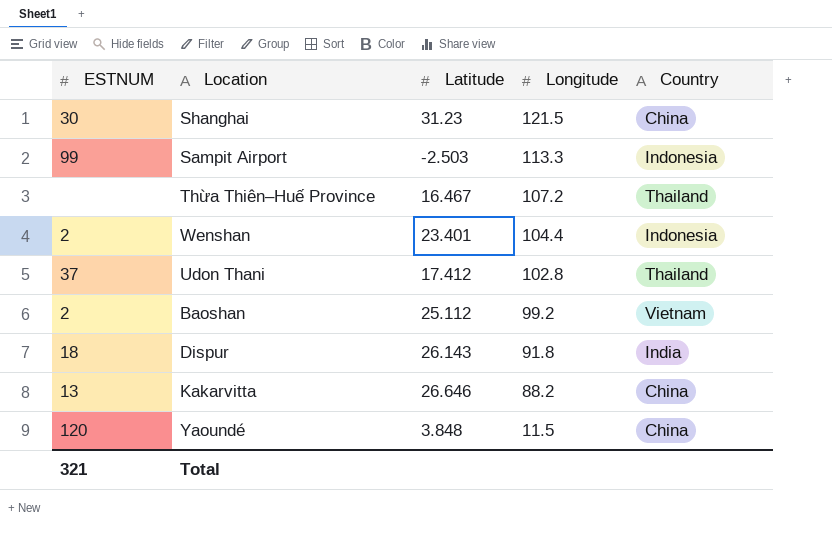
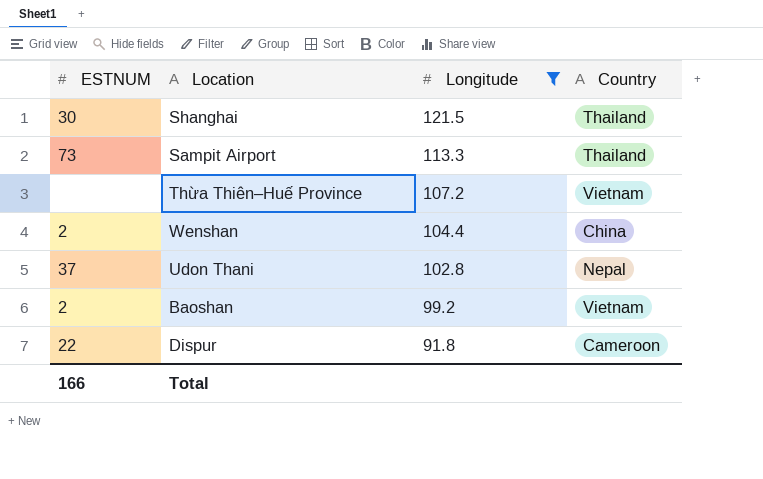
filter: none -> Longitude >= 91.8
column Latitude | position: 3 -> none
Shanghai | Country: China -> Thailand
Sampit Airport | ESTNUM: 99 -> 73
Sampit Airport | Country: Indonesia -> Thailand
Thừa Thiên–Huế Province | Country: Thailand -> Vietnam
Wenshan | Country: Indonesia -> China
Udon Thani | Country: Thailand -> Nepal
Dispur | ESTNUM: 18 -> 22
Dispur | Country: India -> Cameroon
Total | ESTNUM: 321 -> 166

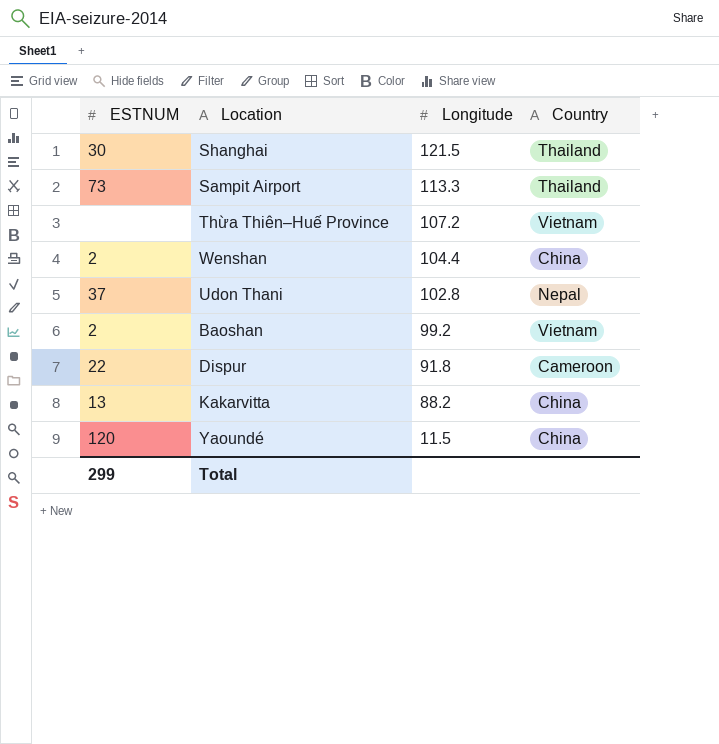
filter: Longitude >= 91.8 -> none
Total | ESTNUM: 166 -> 299

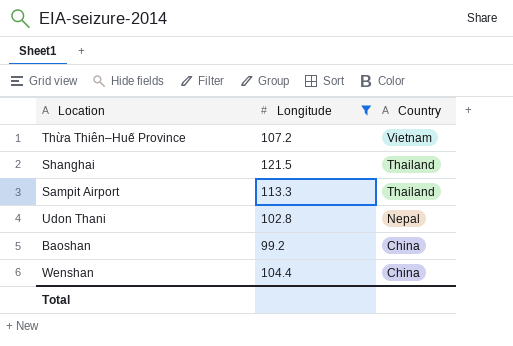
filter: none -> Longitude >= 99.2
row order: Longitude descending -> Country descending
column ESTNUM | position: 1 -> none
Baoshan | Country: Vietnam -> China

